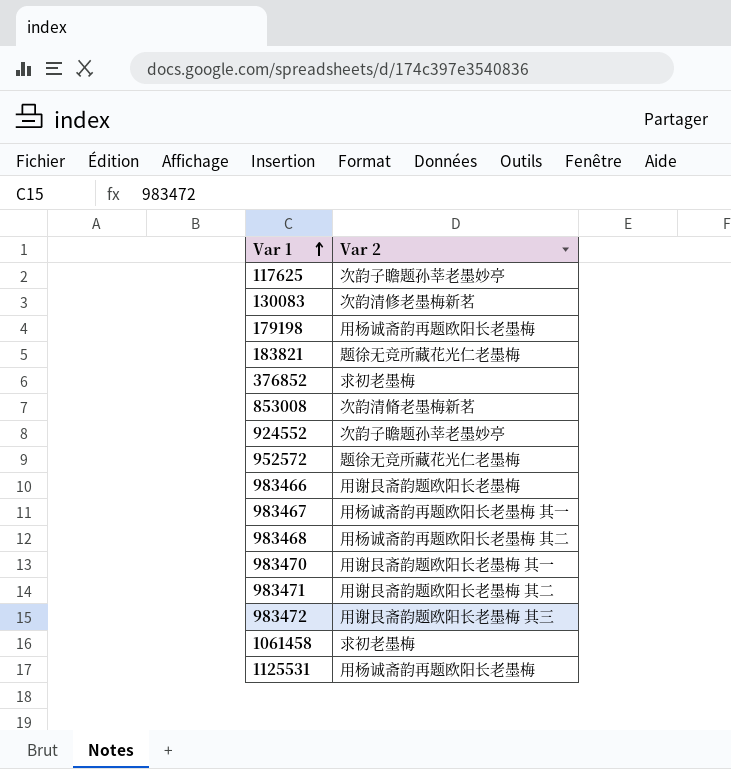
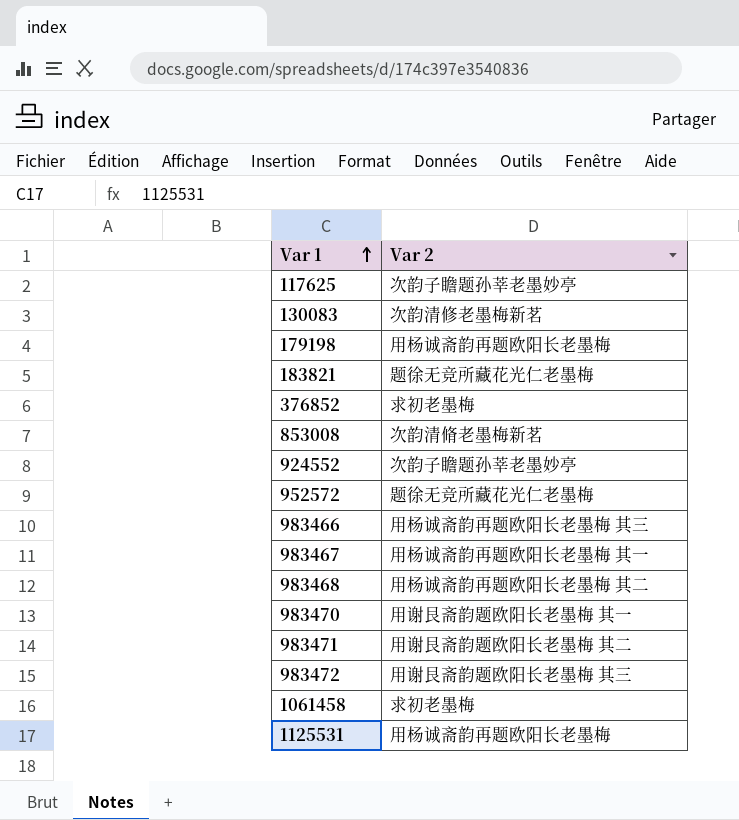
983466 | Var 2: 用谢艮斋韵题欧阳长老墨梅 -> 用杨诚斋韵再题欧阳长老墨梅 其三

